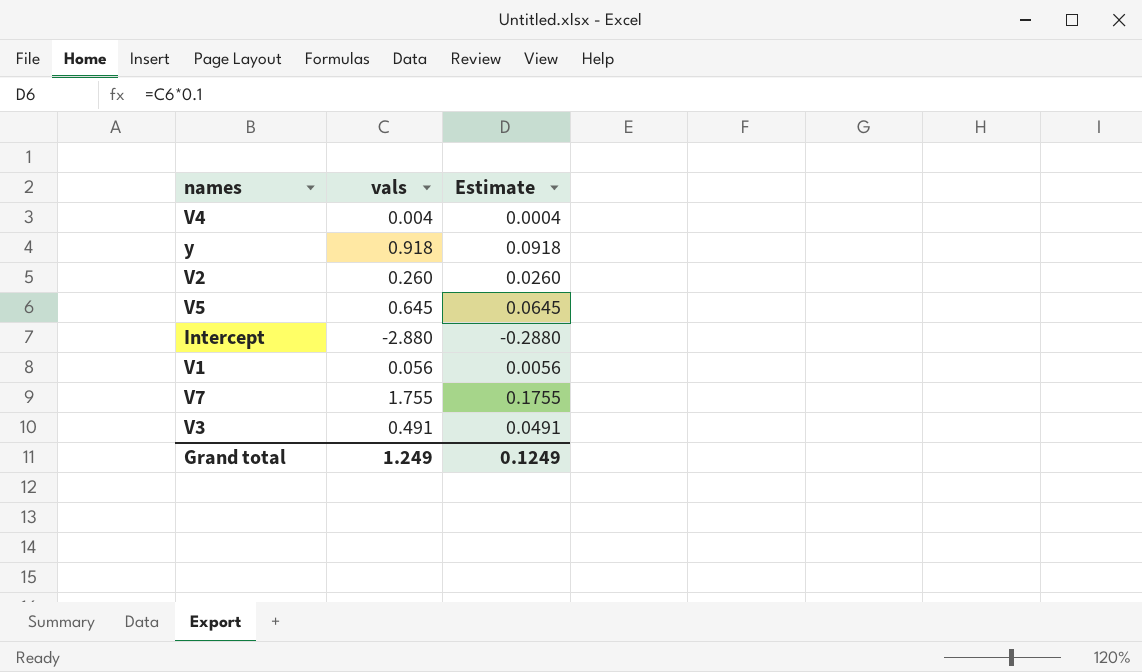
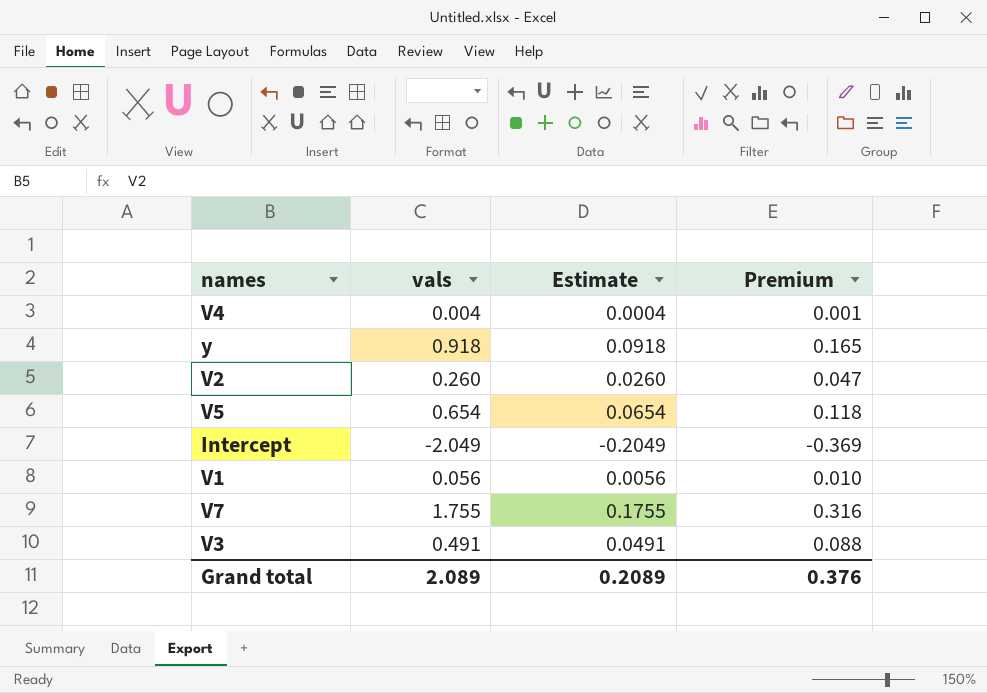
column Premium | formula: none -> [vals] * 0.18
V5 | vals: 0.645 -> 0.654
V5 | Estimate: 0.0645 -> 0.0654
Intercept | vals: -2.880 -> -2.049
Intercept | Estimate: -0.2880 -> -0.2049
Grand total | vals: 1.249 -> 2.089
Grand total | Estimate: 0.1249 -> 0.2089

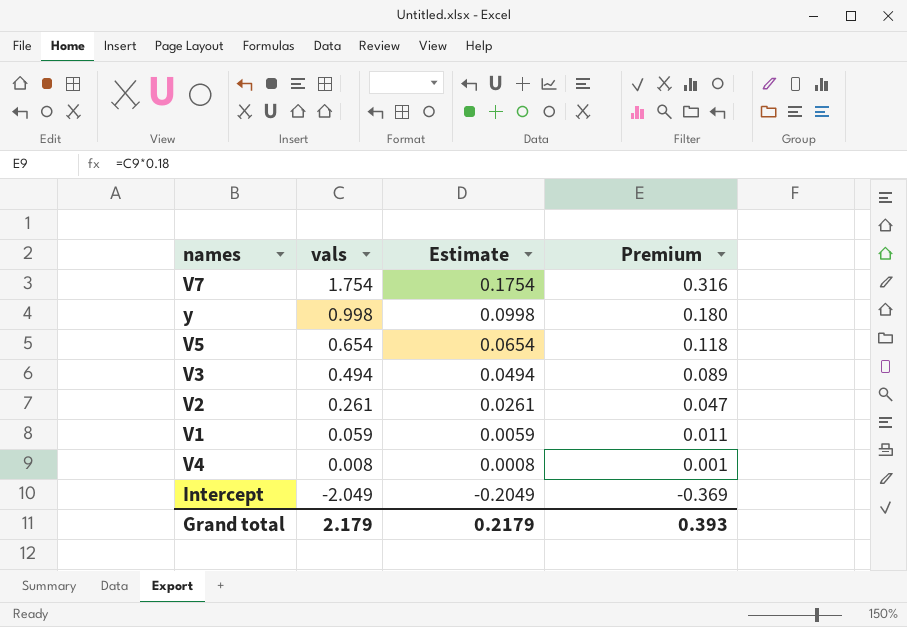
row order: none -> vals descending
V7 | vals: 1.755 -> 1.754
V7 | Estimate: 0.1755 -> 0.1754
y | vals: 0.918 -> 0.998
y | Estimate: 0.0918 -> 0.0998
y | Premium: 0.165 -> 0.180
V3 | vals: 0.491 -> 0.494
V3 | Estimate: 0.0491 -> 0.0494
V3 | Premium: 0.088 -> 0.089
V2 | vals: 0.260 -> 0.261
V2 | Estimate: 0.0260 -> 0.0261
V1 | vals: 0.056 -> 0.059
V1 | Estimate: 0.0056 -> 0.0059
V1 | Premium: 0.010 -> 0.011
V4 | vals: 0.004 -> 0.008
V4 | Estimate: 0.0004 -> 0.0008
Grand total | vals: 2.089 -> 2.179
Grand total | Estimate: 0.2089 -> 0.2179
Grand total | Premium: 0.376 -> 0.393

